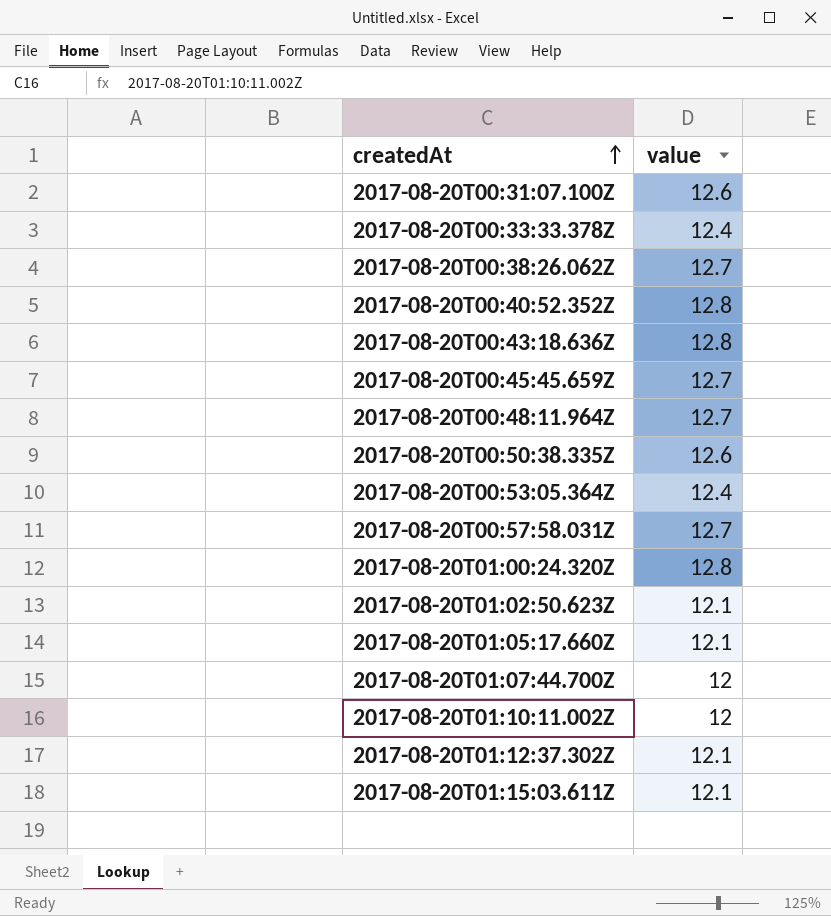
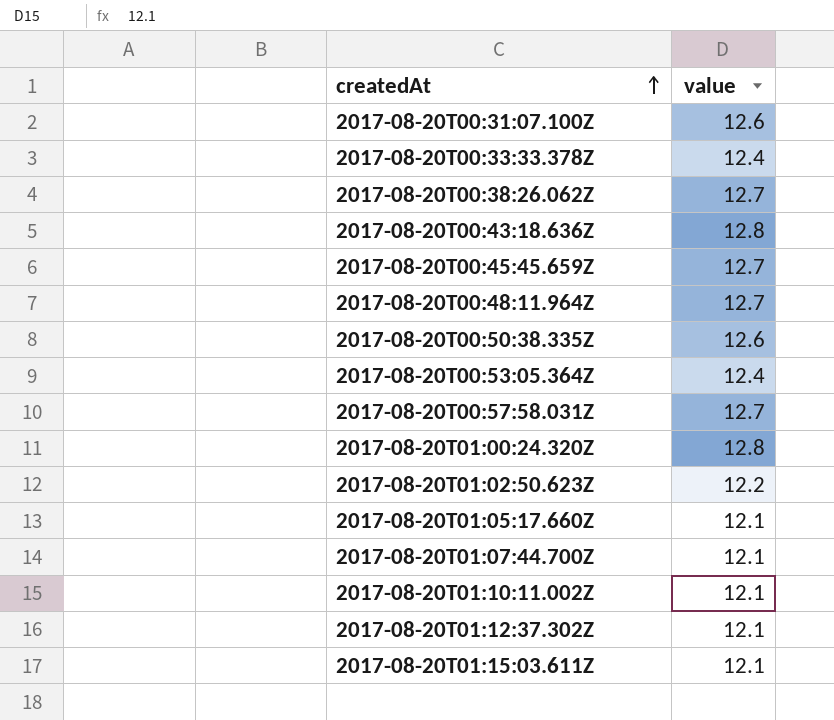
row 2017-08-20T00:40:52.352Z: 12.8 -> none
2017-08-20T01:02:50.623Z | value: 12.1 -> 12.2
2017-08-20T01:07:44.700Z | value: 12 -> 12.1
2017-08-20T01:10:11.002Z | value: 12 -> 12.1

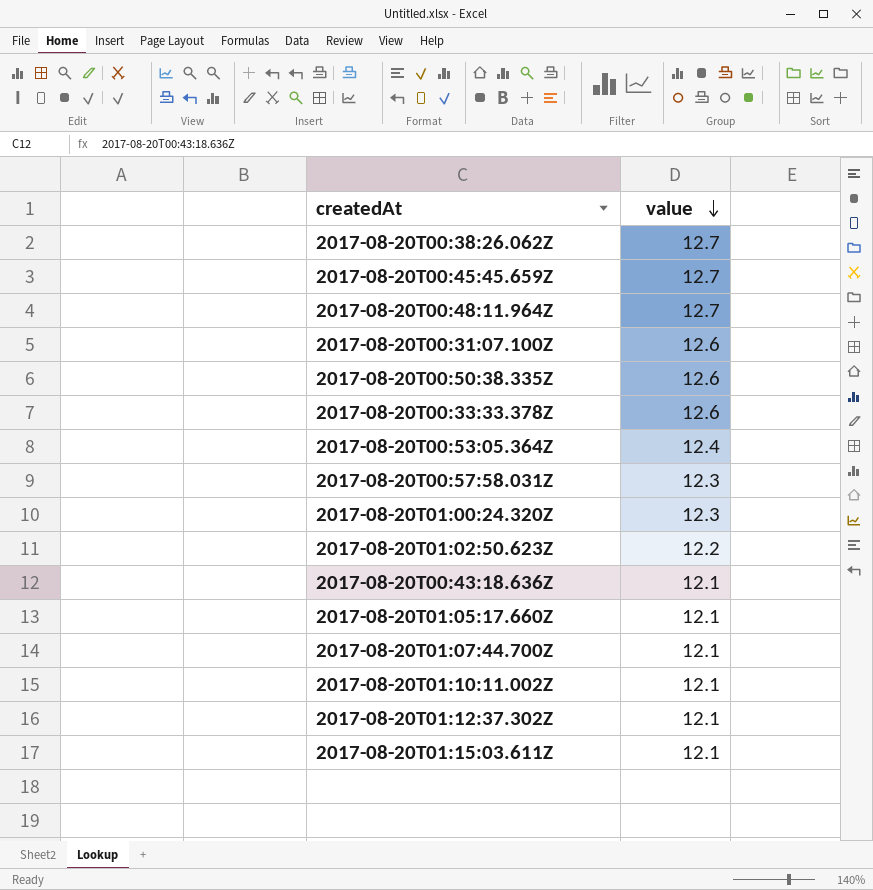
row order: createdAt ascending -> value descending
2017-08-20T00:33:33.378Z | value: 12.4 -> 12.6
2017-08-20T00:57:58.031Z | value: 12.7 -> 12.3
2017-08-20T01:00:24.320Z | value: 12.8 -> 12.3
2017-08-20T00:43:18.636Z | value: 12.8 -> 12.1

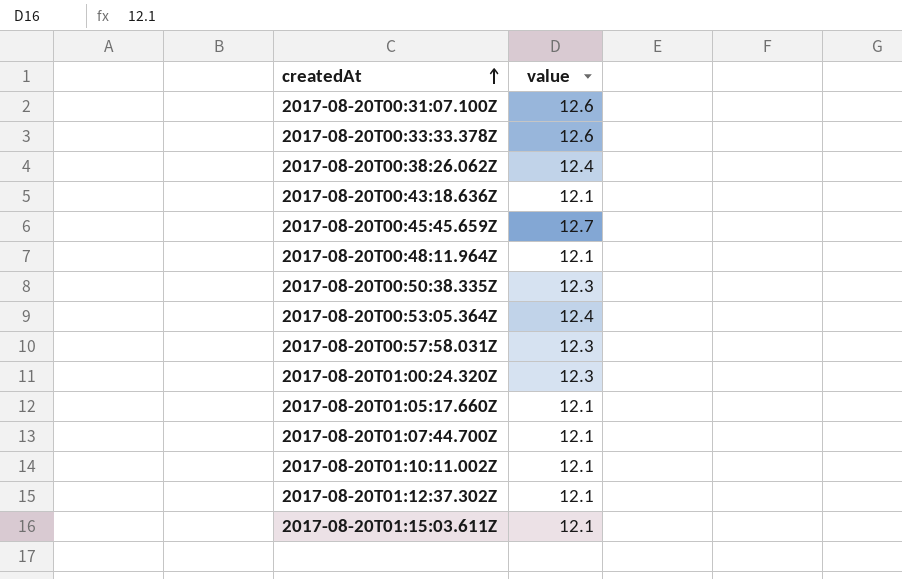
row order: value descending -> createdAt ascending
row 2017-08-20T01:02:50.623Z: 12.2 -> none
2017-08-20T00:38:26.062Z | value: 12.7 -> 12.4
2017-08-20T00:48:11.964Z | value: 12.7 -> 12.1
2017-08-20T00:50:38.335Z | value: 12.6 -> 12.3

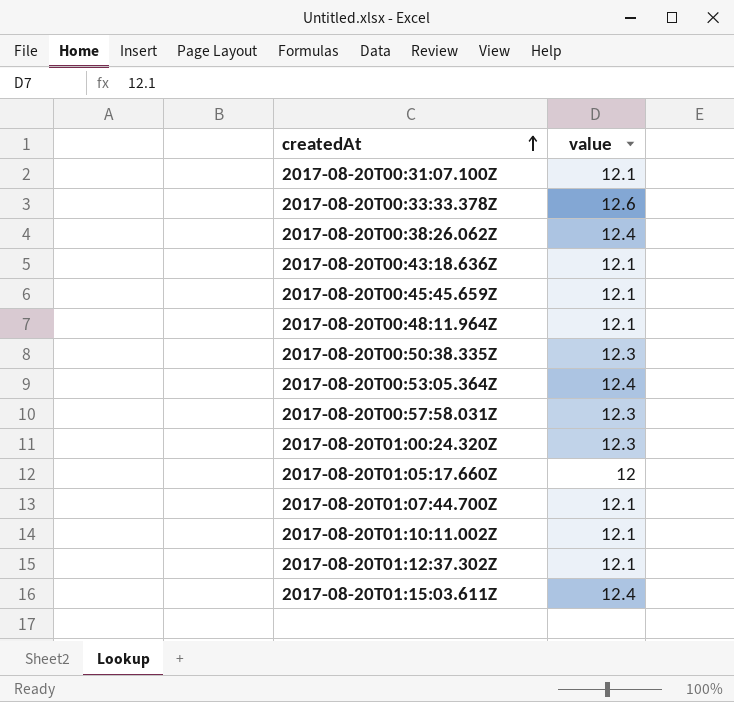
2017-08-20T00:31:07.100Z | value: 12.6 -> 12.1
2017-08-20T00:45:45.659Z | value: 12.7 -> 12.1
2017-08-20T01:05:17.660Z | value: 12.1 -> 12
2017-08-20T01:15:03.611Z | value: 12.1 -> 12.4

